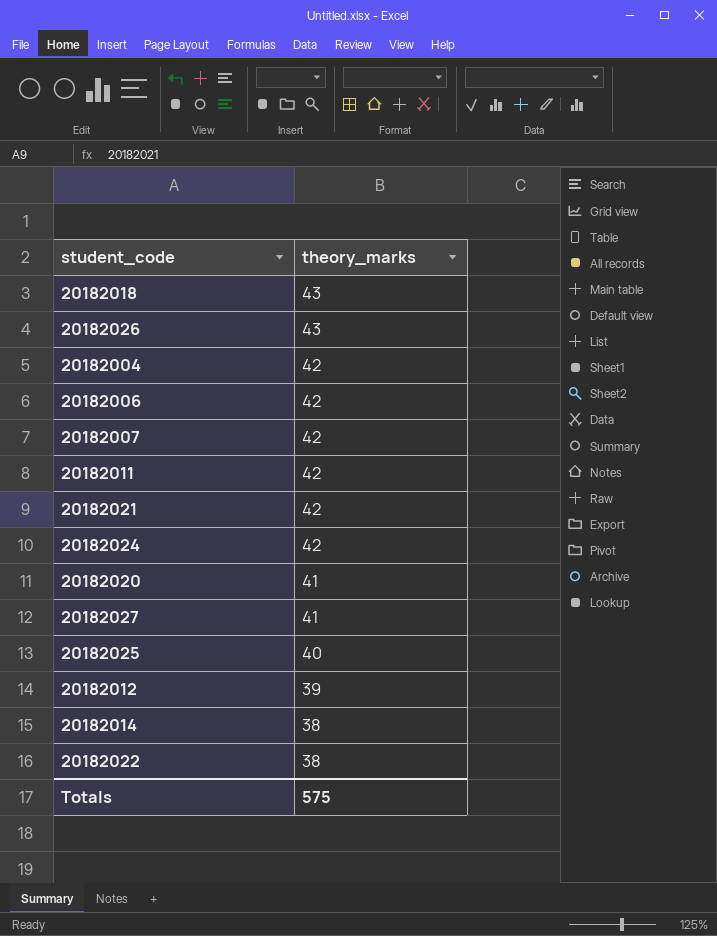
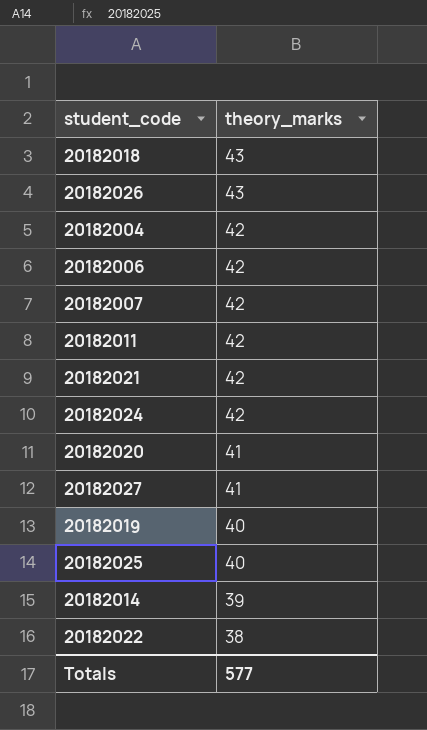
row 20182012: 39 -> none
row 20182019: none -> 40
20182014 | theory_marks: 38 -> 39
Totals | theory_marks: 575 -> 577

